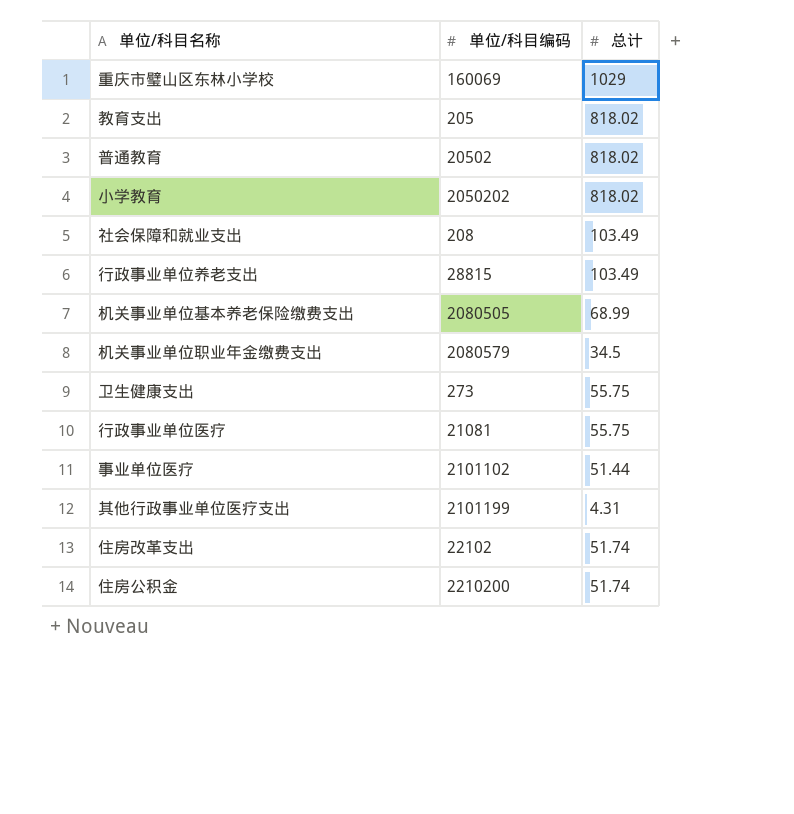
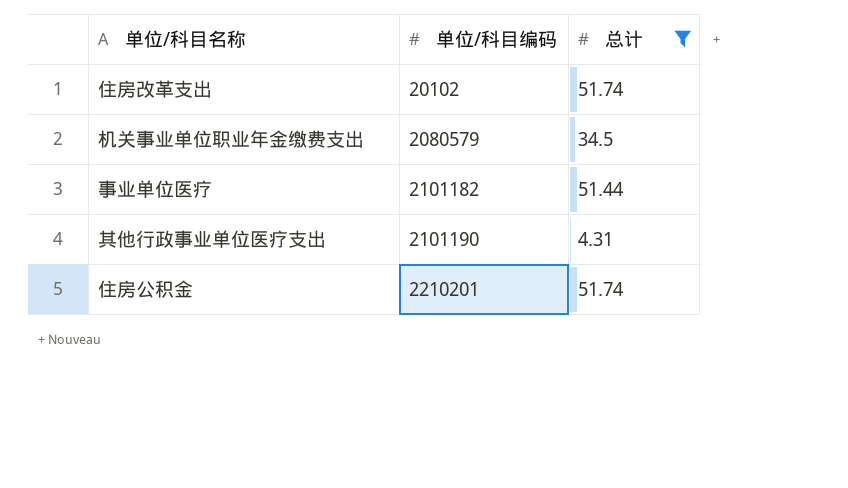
filter: none -> 总计 <= 51.74
row order: none -> 单位/科目编码 ascending
住房改革支出 | 单位/科目编码: 22102 -> 20102
事业单位医疗 | 单位/科目编码: 2101102 -> 2101182
其他行政事业单位医疗支出 | 单位/科目编码: 2101199 -> 2101190
住房公积金 | 单位/科目编码: 2210200 -> 2210201

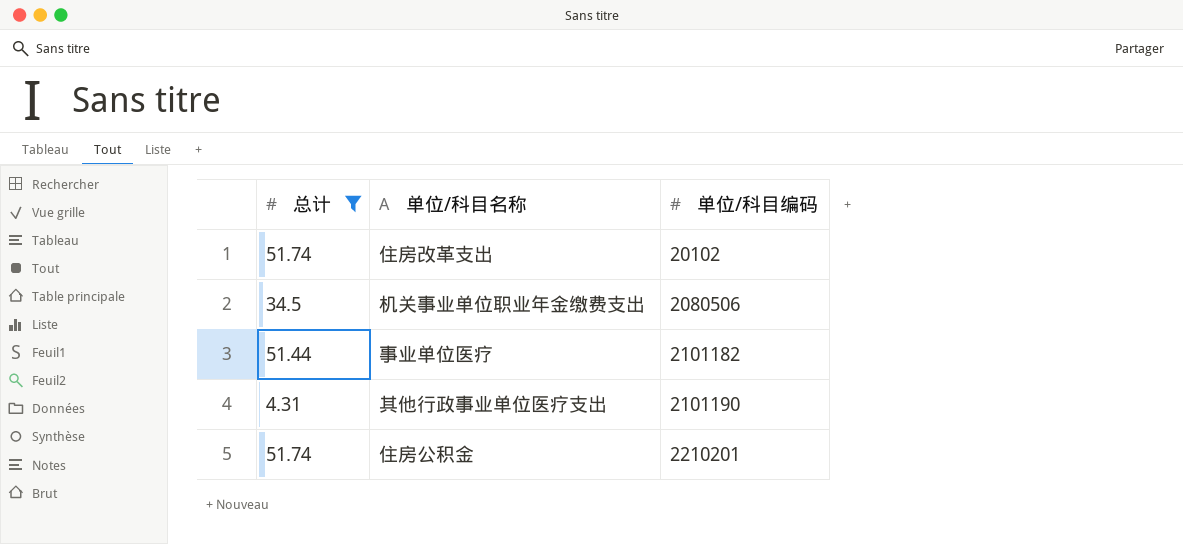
column 总计 | position: 3 -> 1
机关事业单位职业年金缴费支出 | 单位/科目编码: 2080579 -> 2080506

